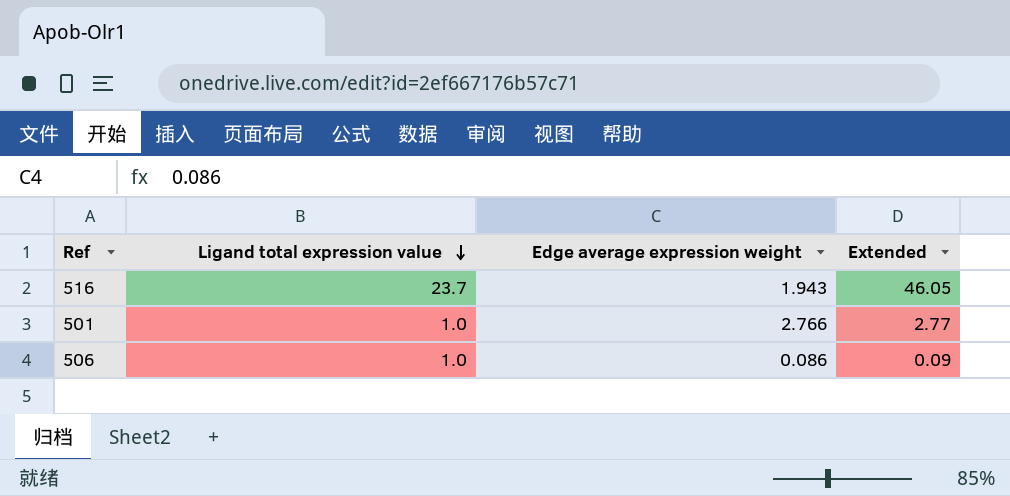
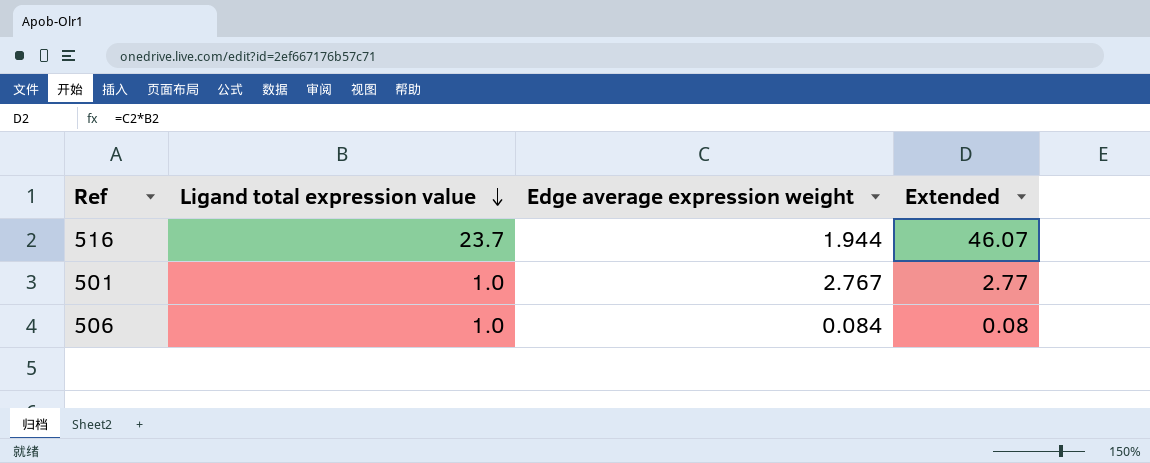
516 | Edge average expression weight: 1.943 -> 1.944
516 | Extended: 46.05 -> 46.07
501 | Edge average expression weight: 2.766 -> 2.767
506 | Edge average expression weight: 0.086 -> 0.084
506 | Extended: 0.09 -> 0.08

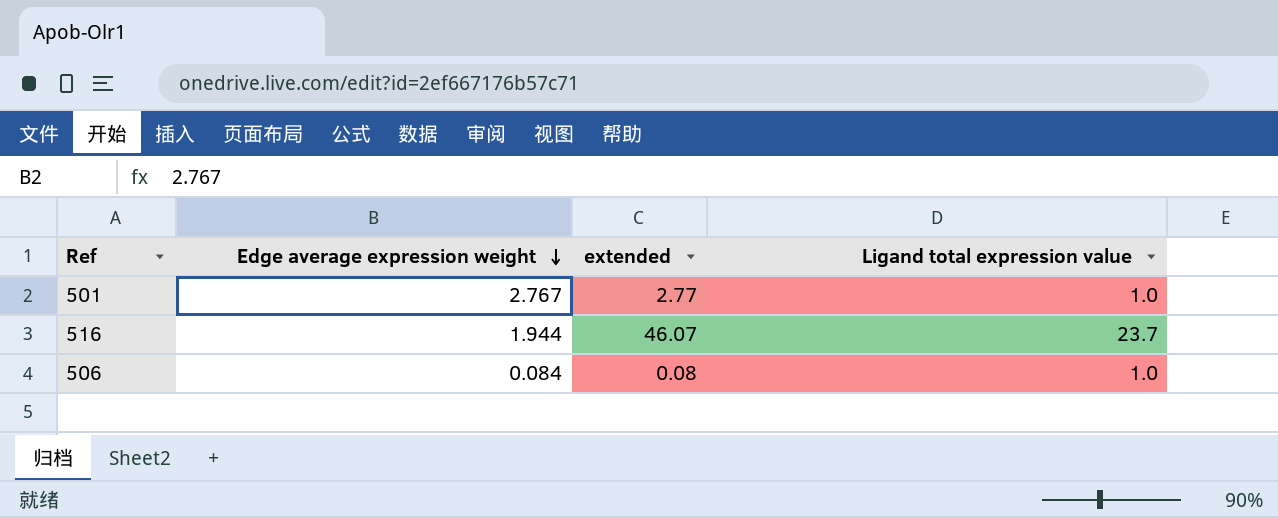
row order: Ligand total expression value descending -> Edge average expression weight descending
column name: Extended -> extended
column Ligand total expression value | position: 2 -> 4

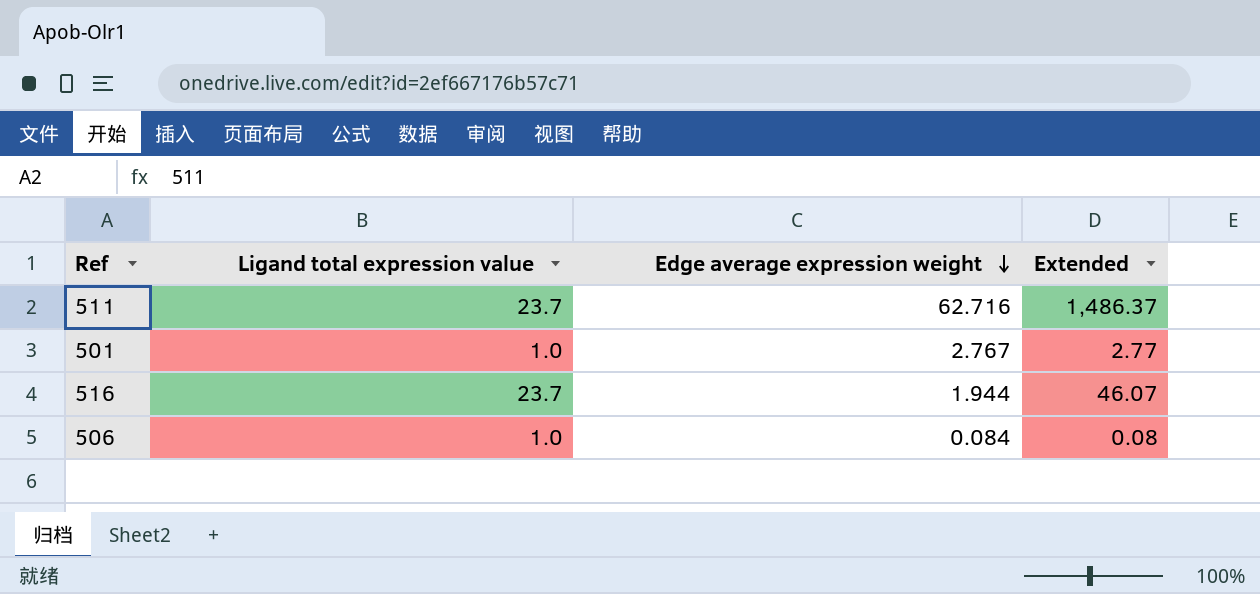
column Ligand total expression value | position: 4 -> 2
column name: extended -> Extended
row 511: none -> 23.7 | 62.716 | 1,486.37

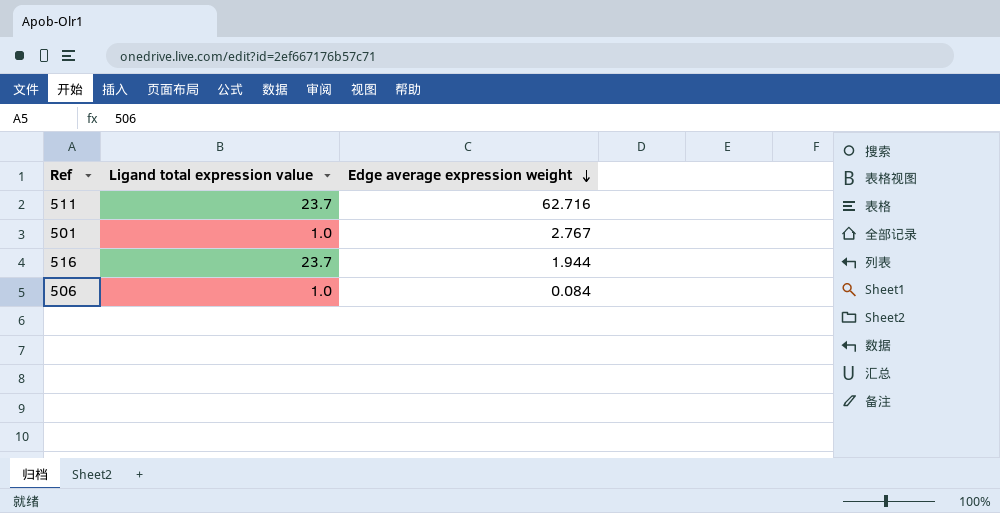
column Extended | formula: [Ligand total expression value] * [Edge average expression weight] -> none

